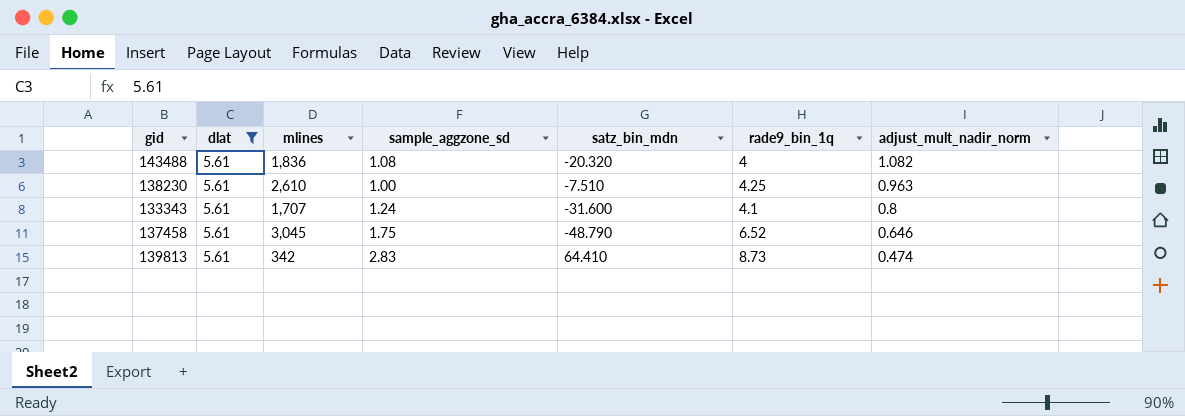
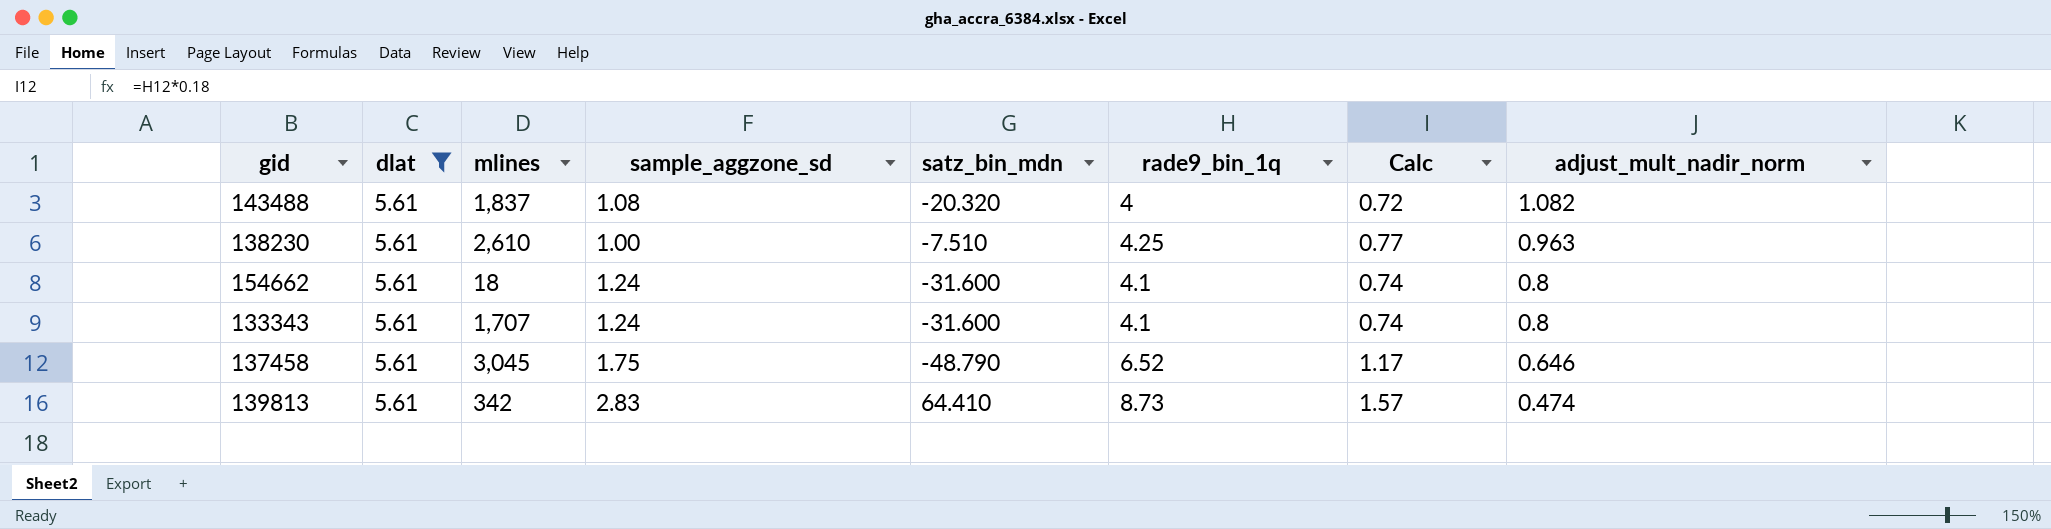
column Calc | formula: none -> [rade9_bin_1q] * 0.18
143488 | mlines: 1,836 -> 1,837
row 154662: none -> 5.61 | 18 | 1.24 | -31.600 | 4.1 | 0.74 | 0.8

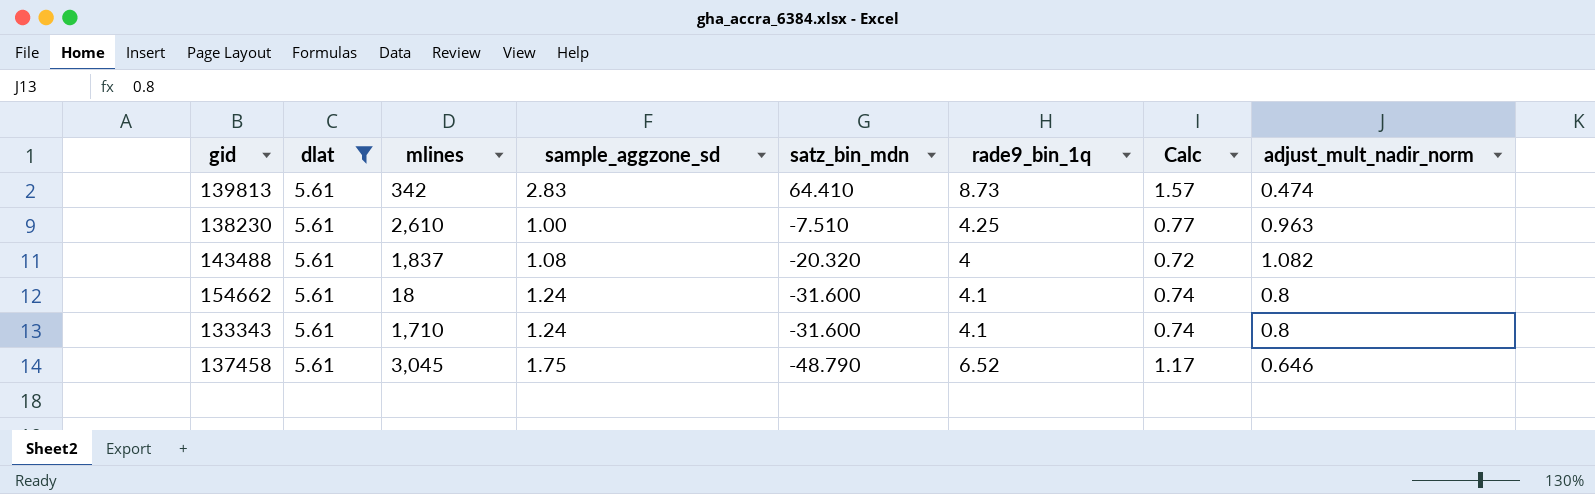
row order: adjust_mult_nadir_norm descending -> satz_bin_mdn descending
133343 | mlines: 1,707 -> 1,710

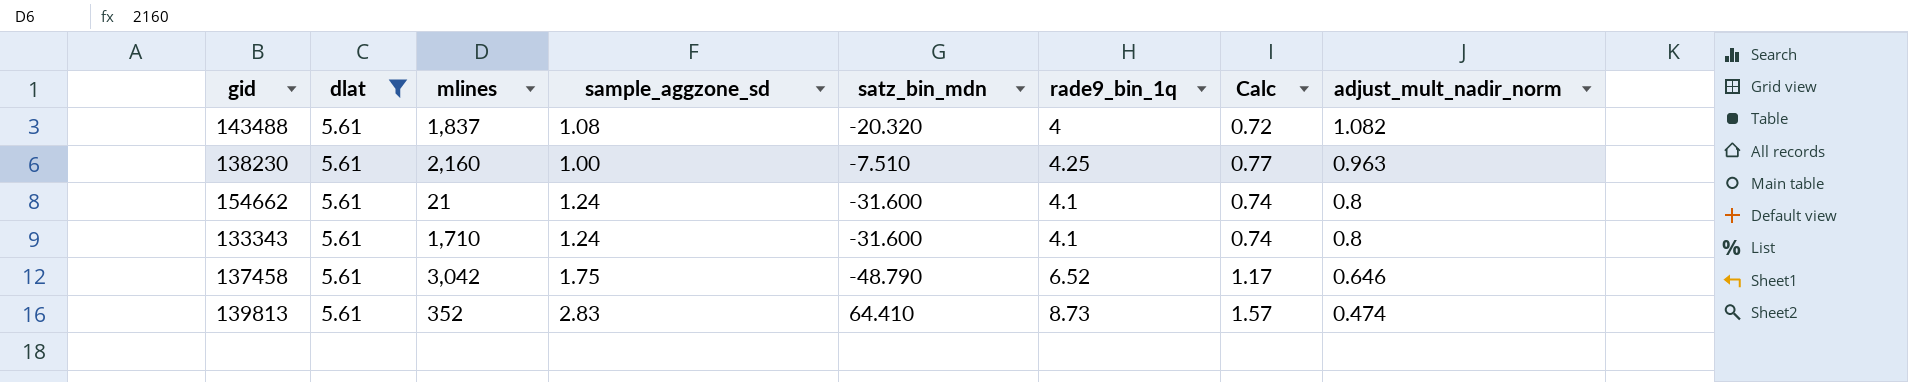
row order: satz_bin_mdn descending -> adjust_mult_nadir_norm descending
138230 | mlines: 2,610 -> 2,160
154662 | mlines: 18 -> 21
137458 | mlines: 3,045 -> 3,042
139813 | mlines: 342 -> 352

